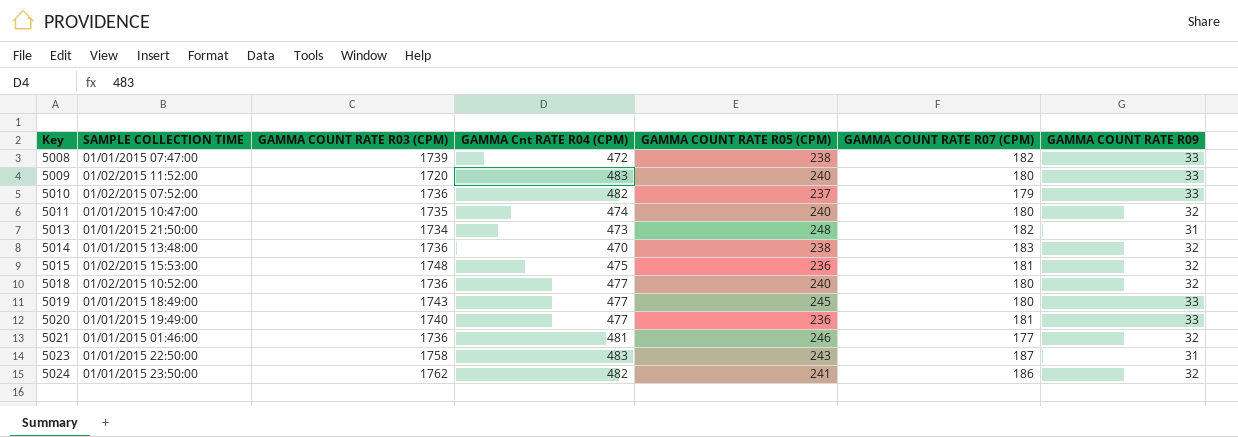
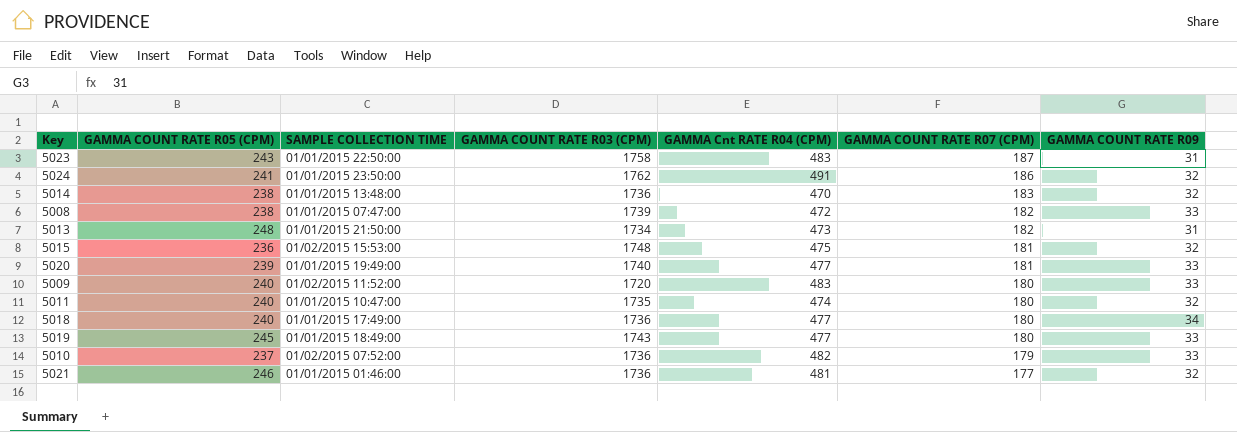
row order: Key ascending -> GAMMA COUNT RATE R07 (CPM) descending
column GAMMA COUNT RATE R05 (CPM) | position: 5 -> 2
5024 | GAMMA Cnt RATE R04 (CPM): 482 -> 491
5020 | GAMMA COUNT RATE R05 (CPM): 236 -> 239
5018 | SAMPLE COLLECTION TIME: 01/02/2015 10:52:00 -> 01/01/2015 17:49:00
5018 | GAMMA COUNT RATE R09: 32 -> 34

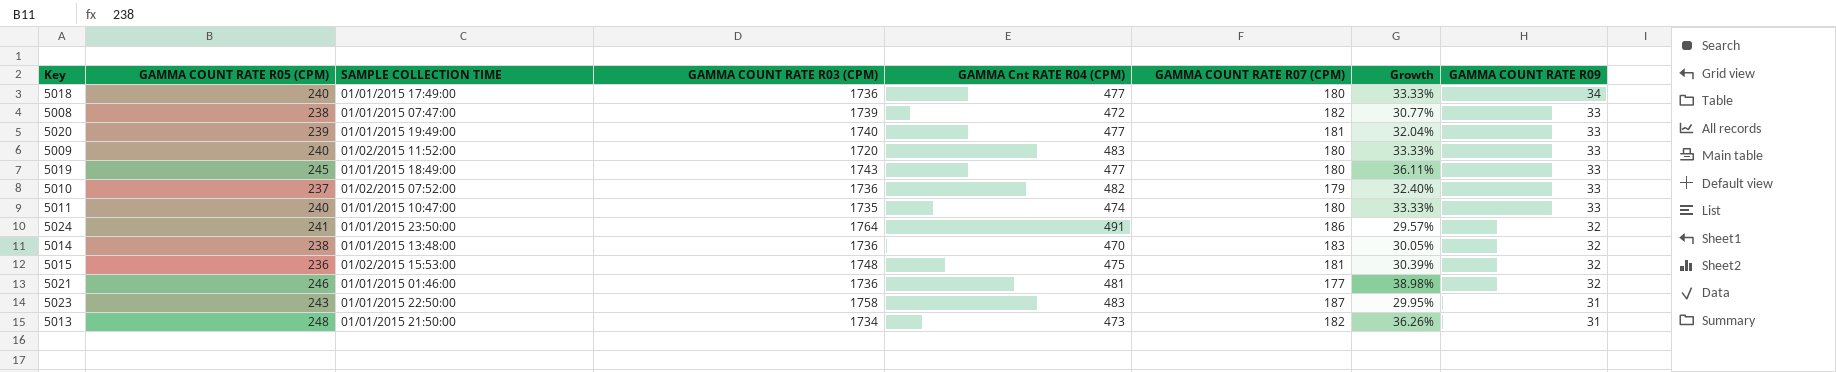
row order: GAMMA COUNT RATE R07 (CPM) descending -> GAMMA COUNT RATE R09 descending
column Growth | formula: none -> ([GAMMA COUNT RATE R05 (CPM)] - [GAMMA COUNT RATE R07 (CPM)]) / [GAMMA COUNT RATE R07 (CPM)]
5011 | GAMMA COUNT RATE R09: 32 -> 33
5024 | GAMMA COUNT RATE R03 (CPM): 1762 -> 1764

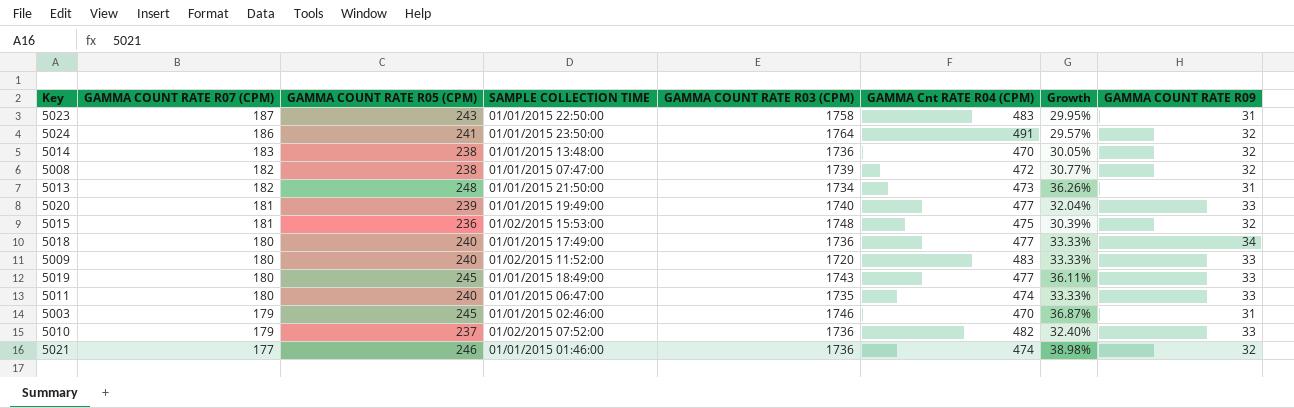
row order: GAMMA COUNT RATE R09 descending -> GAMMA COUNT RATE R07 (CPM) descending
column GAMMA COUNT RATE R07 (CPM) | position: 6 -> 2
5008 | GAMMA COUNT RATE R09: 33 -> 32
5011 | SAMPLE COLLECTION TIME: 01/01/2015 10:47:00 -> 01/01/2015 06:47:00
row 5003: none -> 179 | 245 | 01/01/2015 02:46:00 | 1746 | 470 | 36.87% | 31
5021 | GAMMA Cnt RATE R04 (CPM): 481 -> 474

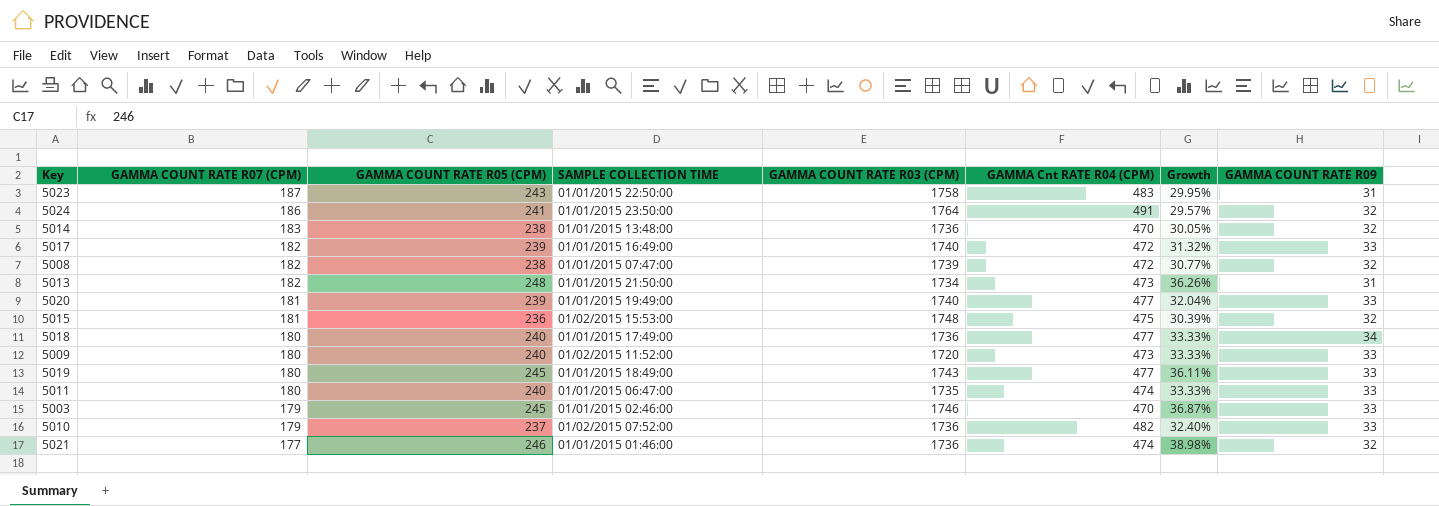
row 5017: none -> 182 | 239 | 01/01/2015 16:49:00 | 1740 | 472 | 31.32% | 33
5009 | GAMMA Cnt RATE R04 (CPM): 483 -> 473
5003 | GAMMA COUNT RATE R09: 31 -> 33

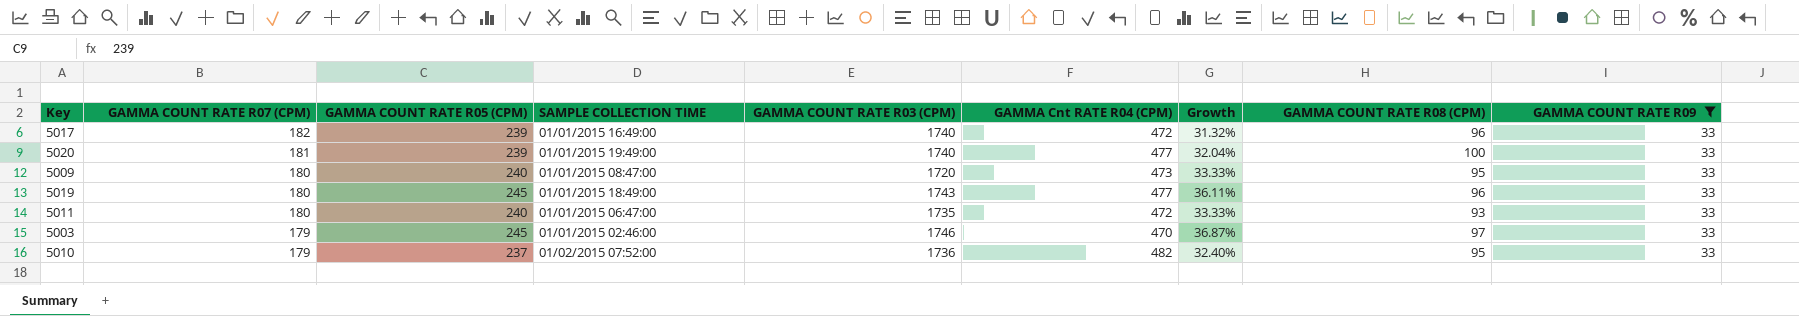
filter: none -> GAMMA COUNT RATE R09 = 33
column GAMMA COUNT RATE R08 (CPM) | position: none -> 8
5009 | SAMPLE COLLECTION TIME: 01/02/2015 11:52:00 -> 01/01/2015 08:47:00
5011 | GAMMA Cnt RATE R04 (CPM): 474 -> 472

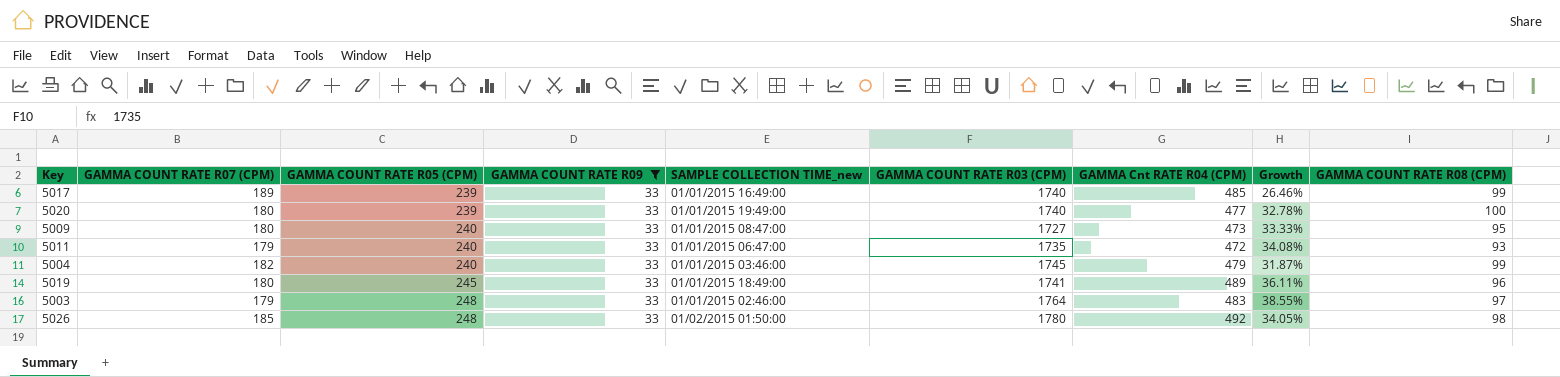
row order: GAMMA COUNT RATE R07 (CPM) descending -> GAMMA COUNT RATE R05 (CPM) ascending
column GAMMA COUNT RATE R09 | position: 9 -> 4
column name: SAMPLE COLLECTION TIME -> SAMPLE COLLECTION TIME_new
row 5010: 179 | 237 | 01/02/2015 07:52:00 | 1736 | 482 | 32.40% | 95 | 33 -> none
5017 | GAMMA COUNT RATE R07 (CPM): 182 -> 189
5017 | GAMMA Cnt RATE R04 (CPM): 472 -> 485
5017 | Growth: 31.32% -> 26.46%
5017 | GAMMA COUNT RATE R08 (CPM): 96 -> 99
5020 | GAMMA COUNT RATE R07 (CPM): 181 -> 180
5020 | Growth: 32.04% -> 32.78%
5009 | GAMMA COUNT RATE R03 (CPM): 1720 -> 1727
5011 | GAMMA COUNT RATE R07 (CPM): 180 -> 179
5011 | Growth: 33.33% -> 34.08%
row 5004: none -> 182 | 240 | 33 | 01/01/2015 03:46:00 | 1745 | 479 | 31.87% | 99
5019 | GAMMA COUNT RATE R03 (CPM): 1743 -> 1741
5019 | GAMMA Cnt RATE R04 (CPM): 477 -> 489
5003 | GAMMA COUNT RATE R05 (CPM): 245 -> 248
5003 | GAMMA COUNT RATE R03 (CPM): 1746 -> 1764
5003 | GAMMA Cnt RATE R04 (CPM): 470 -> 483
5003 | Growth: 36.87% -> 38.55%
row 5026: none -> 185 | 248 | 33 | 01/02/2015 01:50:00 | 1780 | 492 | 34.05% | 98

